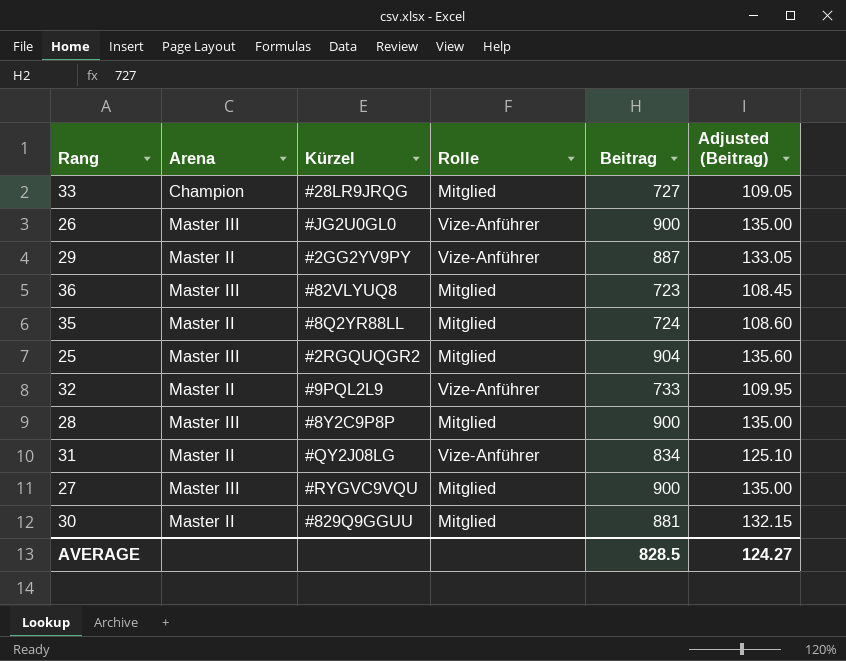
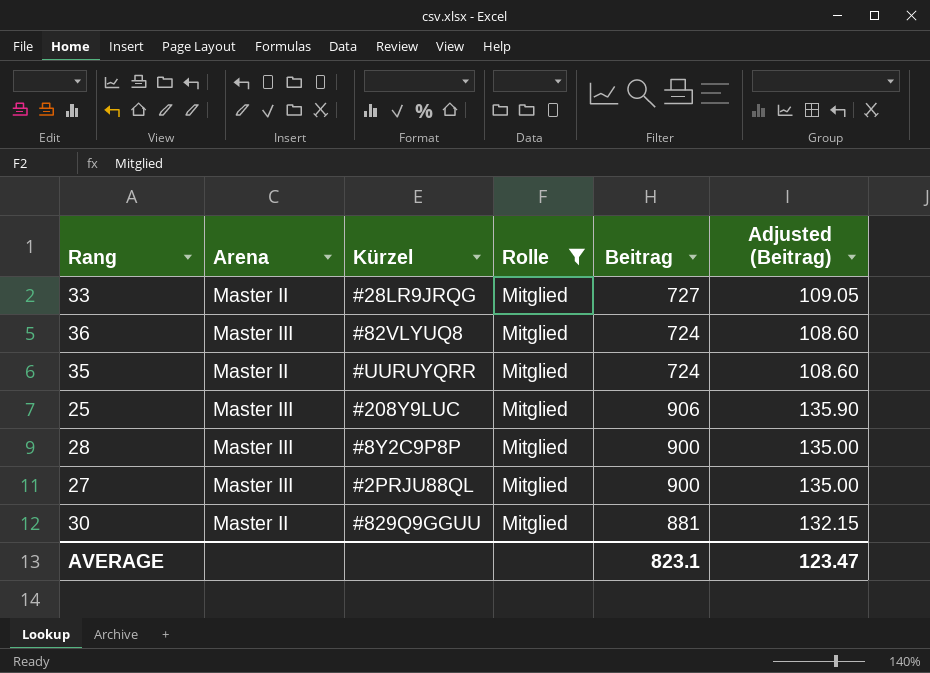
filter: none -> Rolle = Mitglied
33 | Arena: Champion -> Master II
36 | Beitrag: 723 -> 724
36 | Adjusted (Beitrag): 108.45 -> 108.60
35 | Kürzel: #8Q2YR88LL -> #UURUYQRR
25 | Kürzel: #2RGQUQGR2 -> #208Y9LUC
25 | Beitrag: 904 -> 906
25 | Adjusted (Beitrag): 135.60 -> 135.90
27 | Kürzel: #RYGVC9VQU -> #2PRJU88QL
AVERAGE | Beitrag: 828.5 -> 823.1
AVERAGE | Adjusted (Beitrag): 124.27 -> 123.47

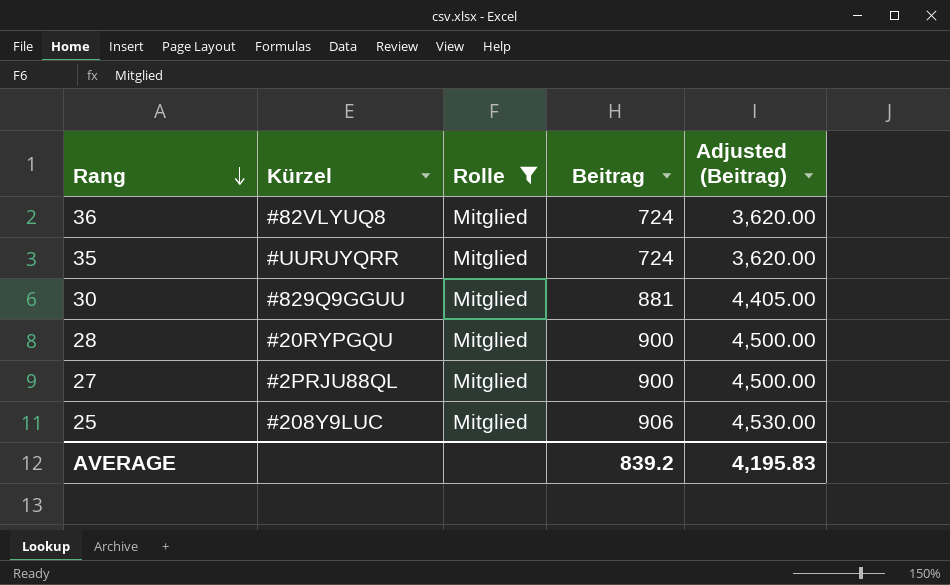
row order: none -> Rang descending
column Arena | position: 2 -> none
column Adjusted (Beitrag) | formula: [Beitrag] * 0.15 -> [Beitrag] * 5
row 33: Master II | #28LR9JRQG | Mitglied | 727 | 109.05 -> none
28 | Kürzel: #8Y2C9P8P -> #20RYPGQU
AVERAGE | Beitrag: 823.1 -> 839.2
AVERAGE | Adjusted (Beitrag): 123.47 -> 4,195.83

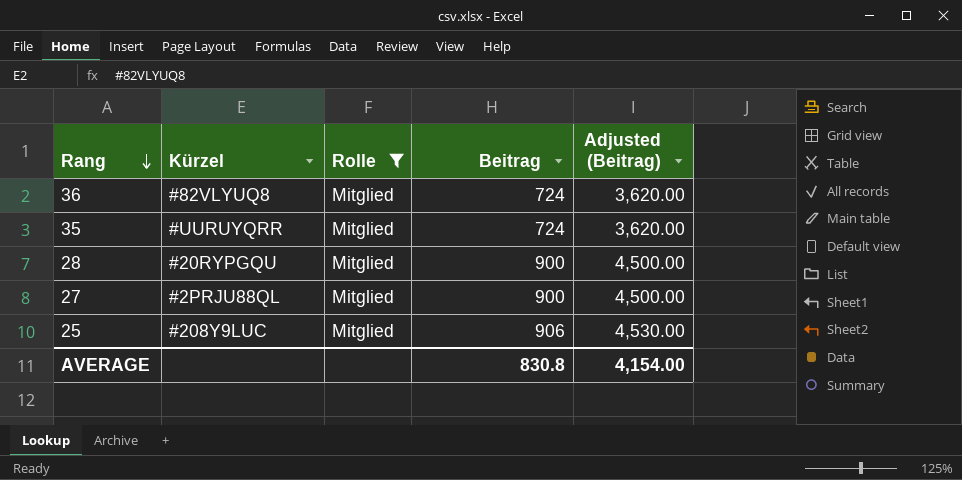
row 30: #829Q9GGUU | Mitglied | 881 | 4,405.00 -> none
AVERAGE | Beitrag: 839.2 -> 830.8
AVERAGE | Adjusted (Beitrag): 4,195.83 -> 4,154.00

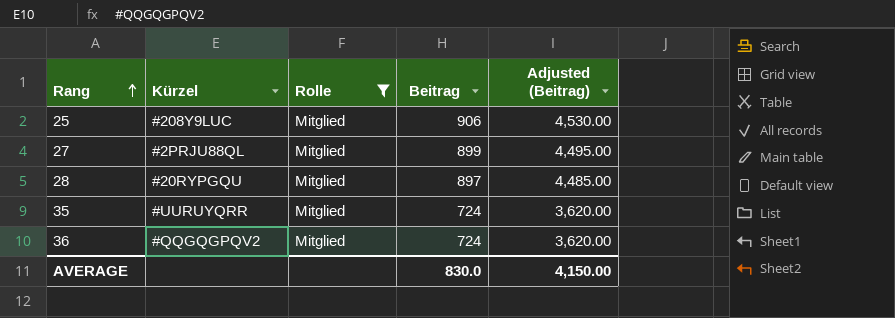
row order: Rang descending -> Rang ascending
27 | Beitrag: 900 -> 899
27 | Adjusted (Beitrag): 4,500.00 -> 4,495.00
28 | Beitrag: 900 -> 897
28 | Adjusted (Beitrag): 4,500.00 -> 4,485.00
36 | Kürzel: #82VLYUQ8 -> #QQGQGPQV2
AVERAGE | Beitrag: 830.8 -> 830.0
AVERAGE | Adjusted (Beitrag): 4,154.00 -> 4,150.00

